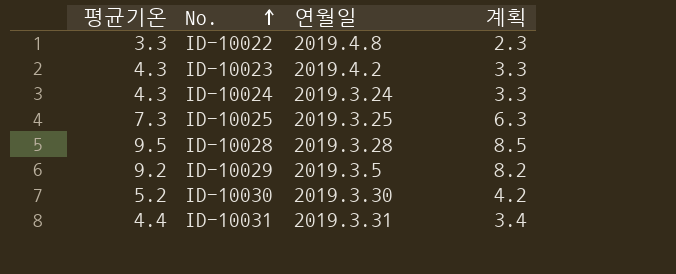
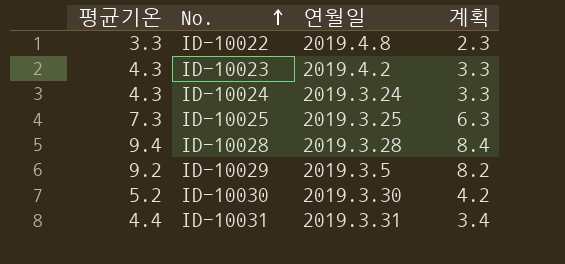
ID-10028 | 평균기온: 9.5 -> 9.4
ID-10028 | 계획: 8.5 -> 8.4

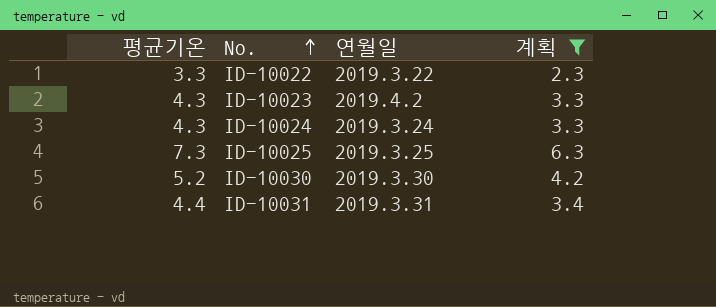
filter: none -> 계획 <= 6.3
ID-10022 | 연월일: 2019.4.8 -> 2019.3.22

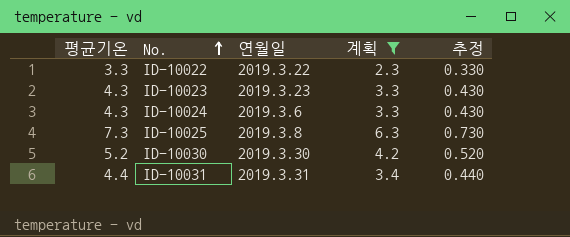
column 추정 | formula: none -> [평균기온] * 0.1
ID-10023 | 연월일: 2019.4.2 -> 2019.3.23
ID-10024 | 연월일: 2019.3.24 -> 2019.3.6
ID-10025 | 연월일: 2019.3.25 -> 2019.3.8

